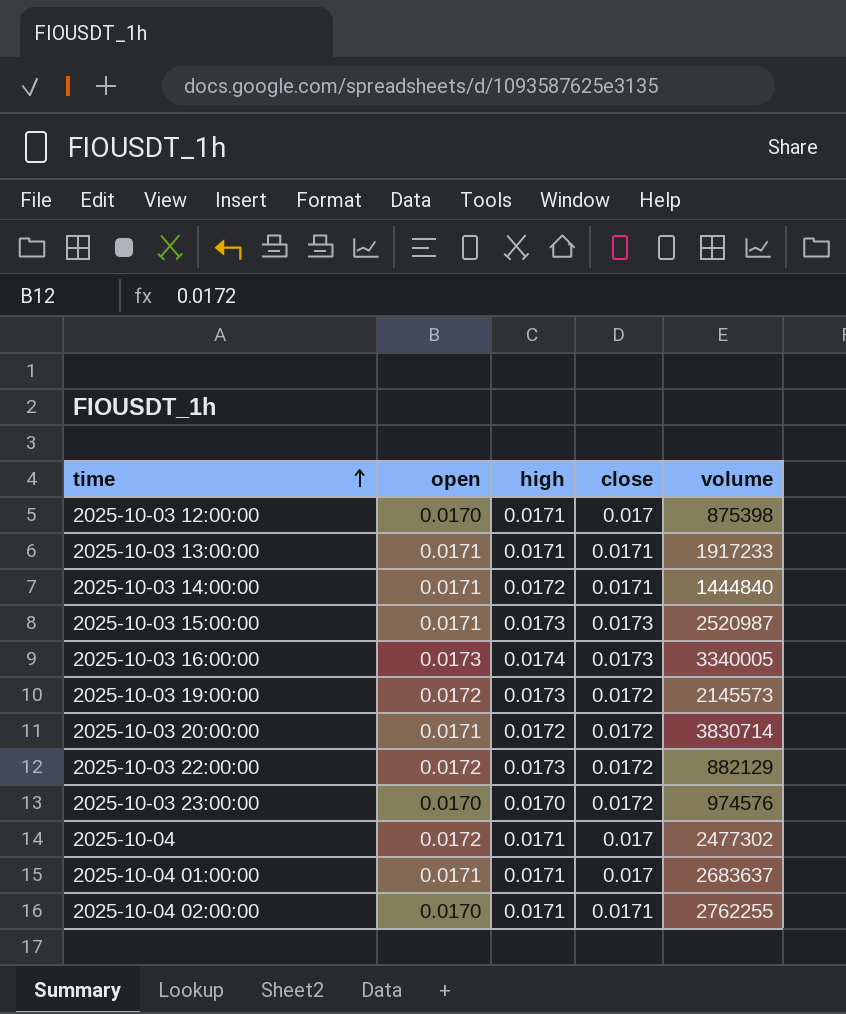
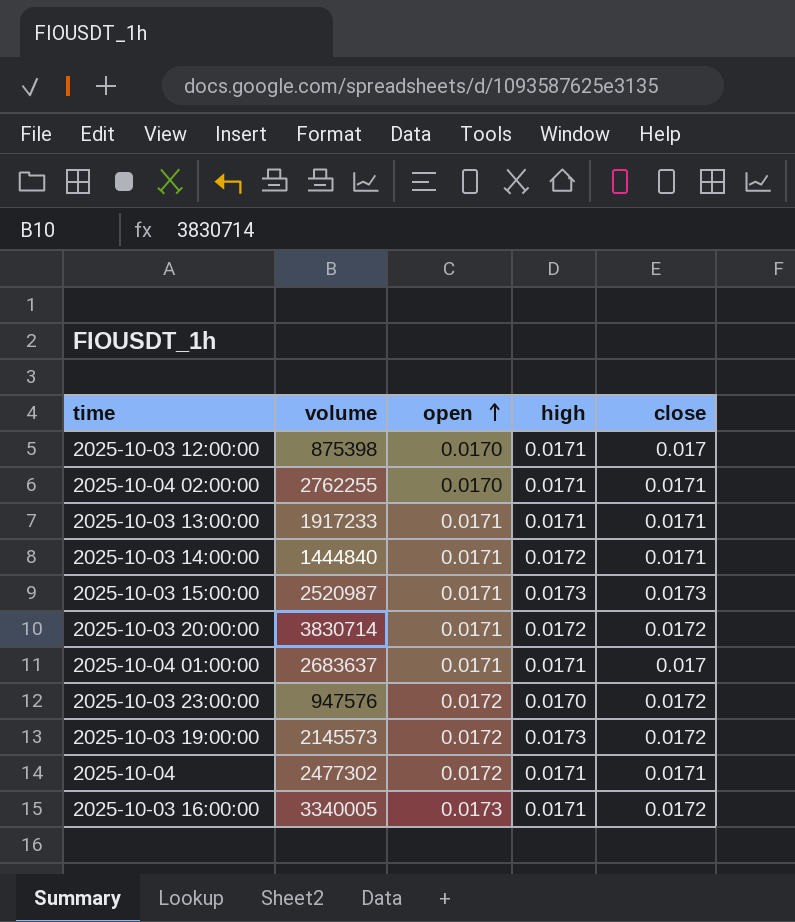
row order: time ascending -> open ascending
column volume | position: 5 -> 2
row 2025-10-03 22:00:00: 0.0172 | 0.0173 | 0.0172 | 882129 -> none
2025-10-03 23:00:00 | volume: 974576 -> 947576
2025-10-03 23:00:00 | open: 0.0170 -> 0.0172
2025-10-04 | close: 0.017 -> 0.0171
2025-10-03 16:00:00 | high: 0.0174 -> 0.0171
2025-10-03 16:00:00 | close: 0.0173 -> 0.0172

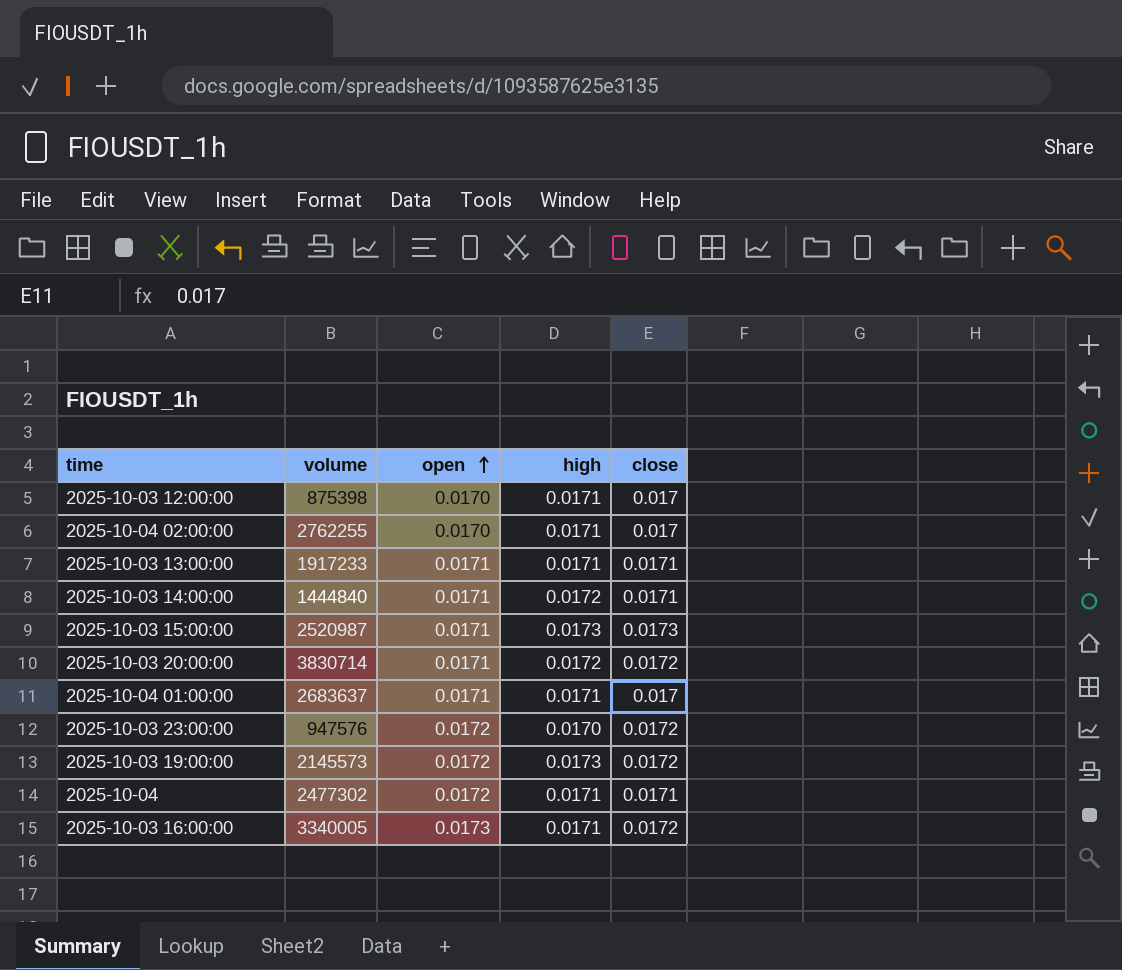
2025-10-04 02:00:00 | close: 0.0171 -> 0.017

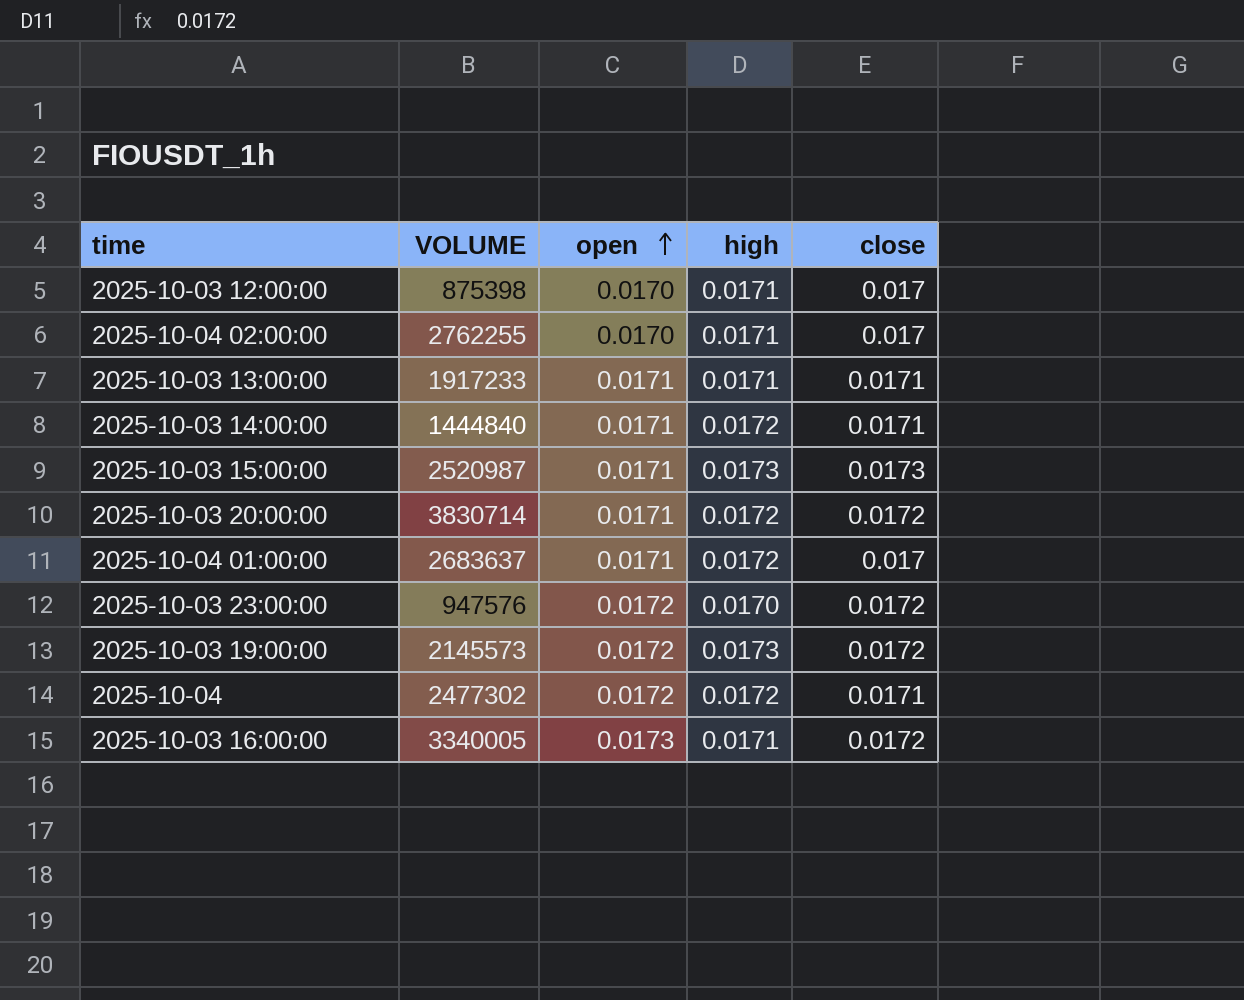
column name: volume -> VOLUME
2025-10-04 01:00:00 | high: 0.0171 -> 0.0172
2025-10-04 | high: 0.0171 -> 0.0172

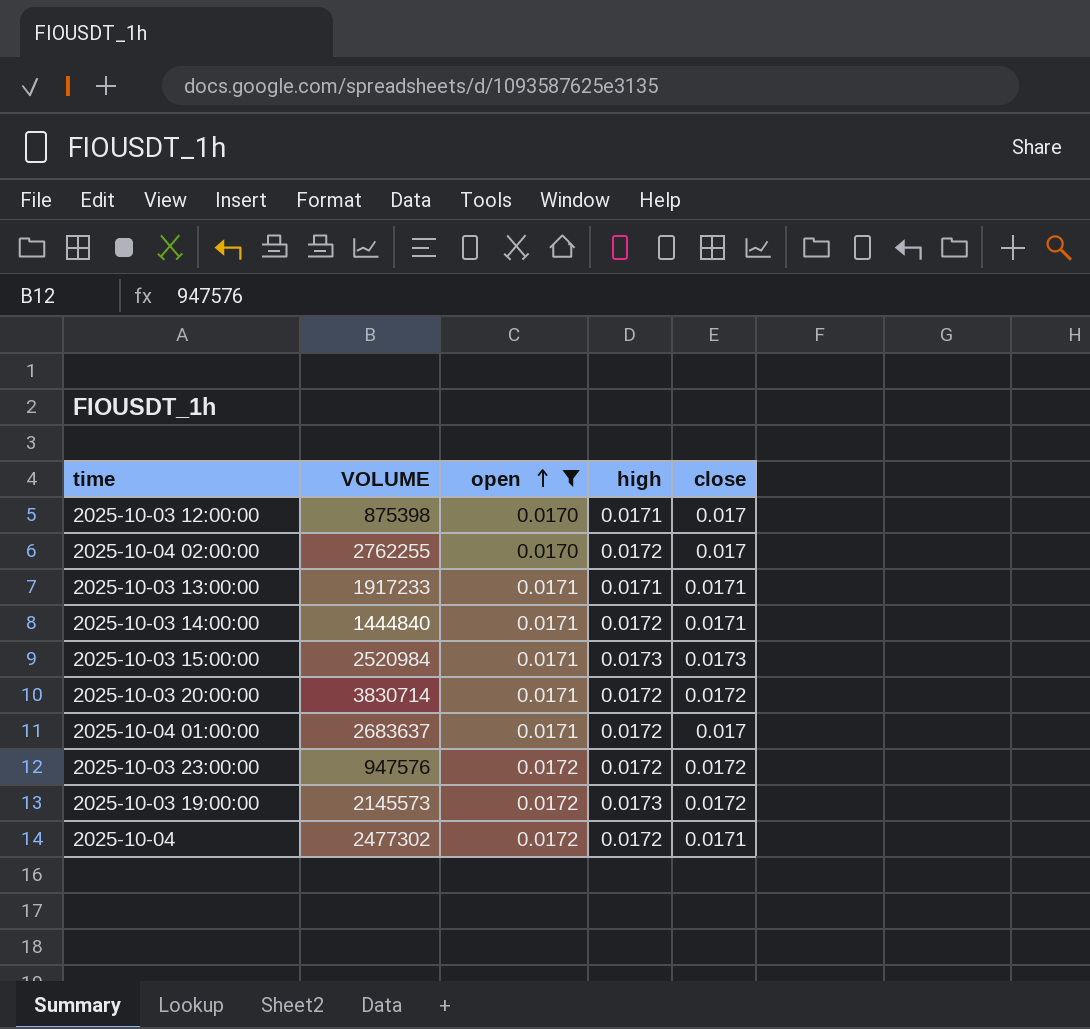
filter: none -> open != 0.0173
2025-10-04 02:00:00 | high: 0.0171 -> 0.0172
2025-10-03 15:00:00 | VOLUME: 2520987 -> 2520984
2025-10-03 23:00:00 | high: 0.0170 -> 0.0172

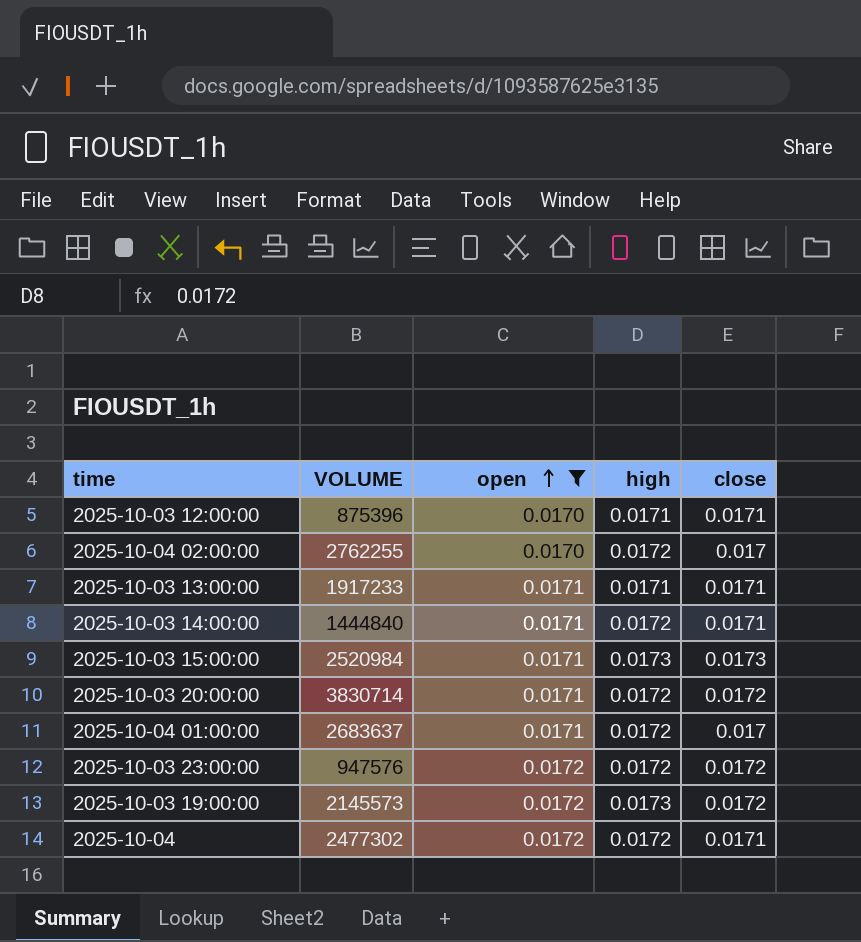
2025-10-03 12:00:00 | VOLUME: 875398 -> 875396
2025-10-03 12:00:00 | close: 0.017 -> 0.0171

